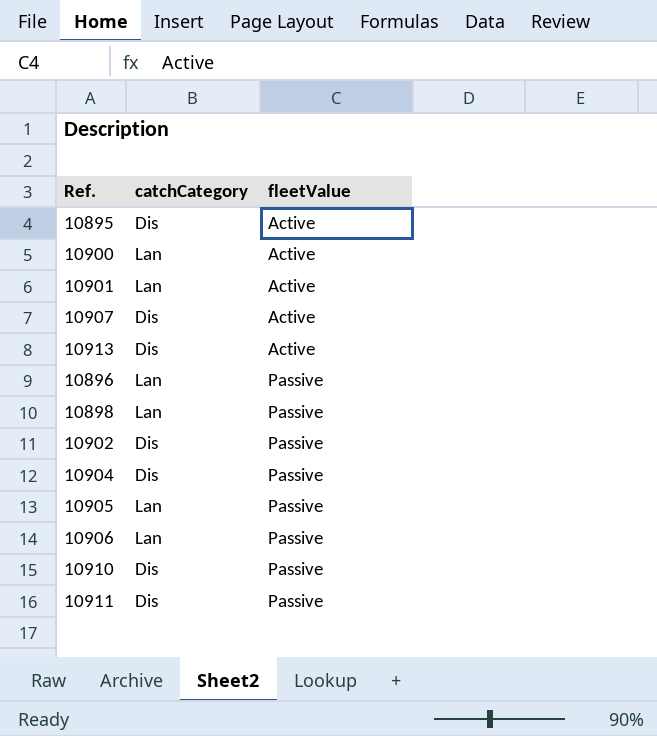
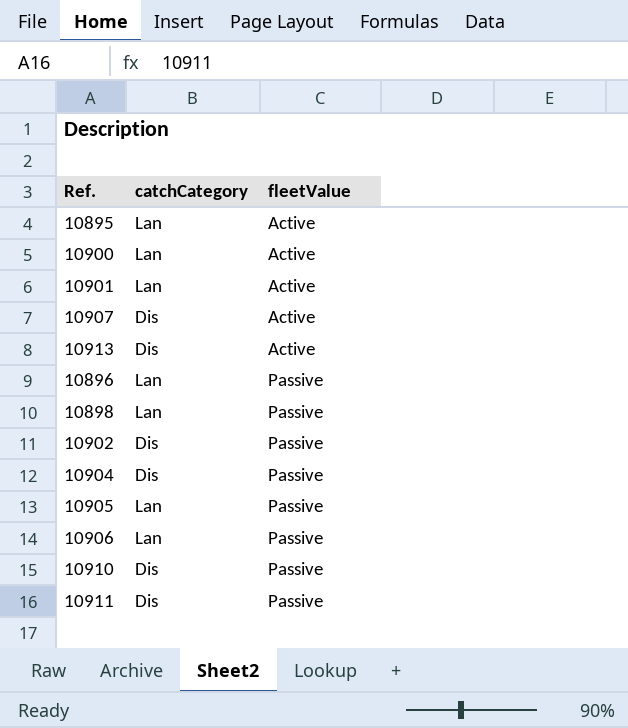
10895 | catchCategory: Dis -> Lan

